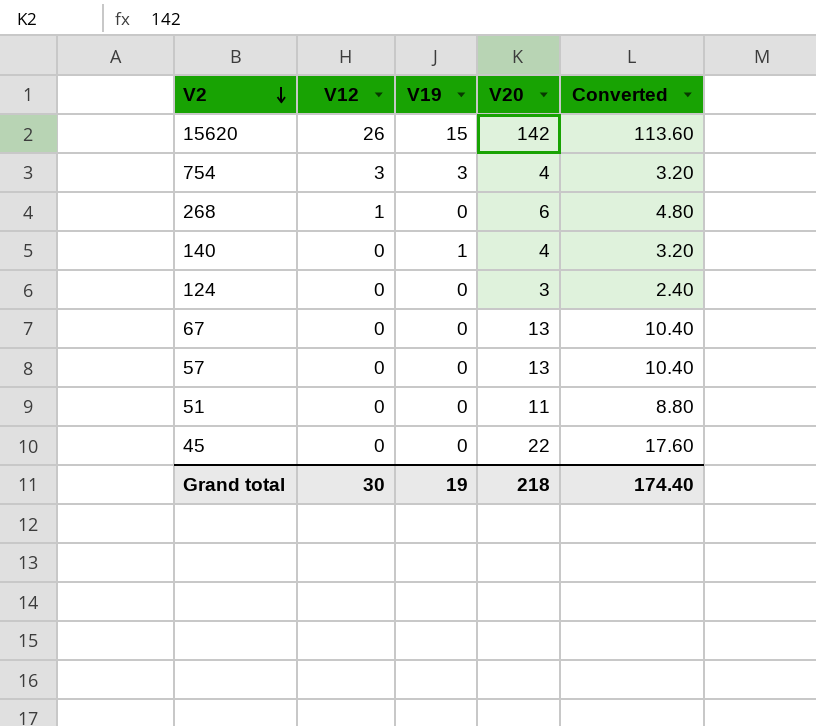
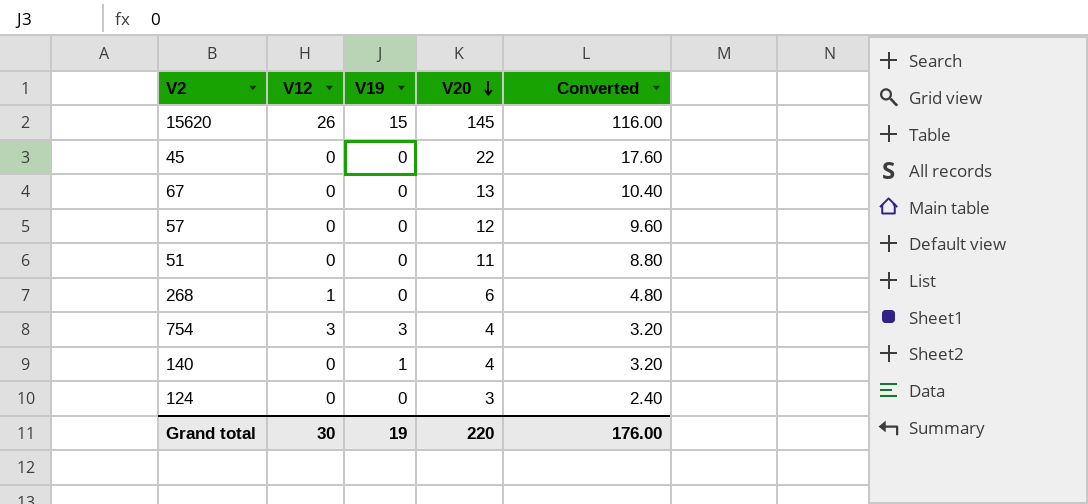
row order: V2 descending -> V20 descending
15620 | V20: 142 -> 145
15620 | Converted: 113.60 -> 116.00
57 | V20: 13 -> 12
57 | Converted: 10.40 -> 9.60
Grand total | V20: 218 -> 220
Grand total | Converted: 174.40 -> 176.00

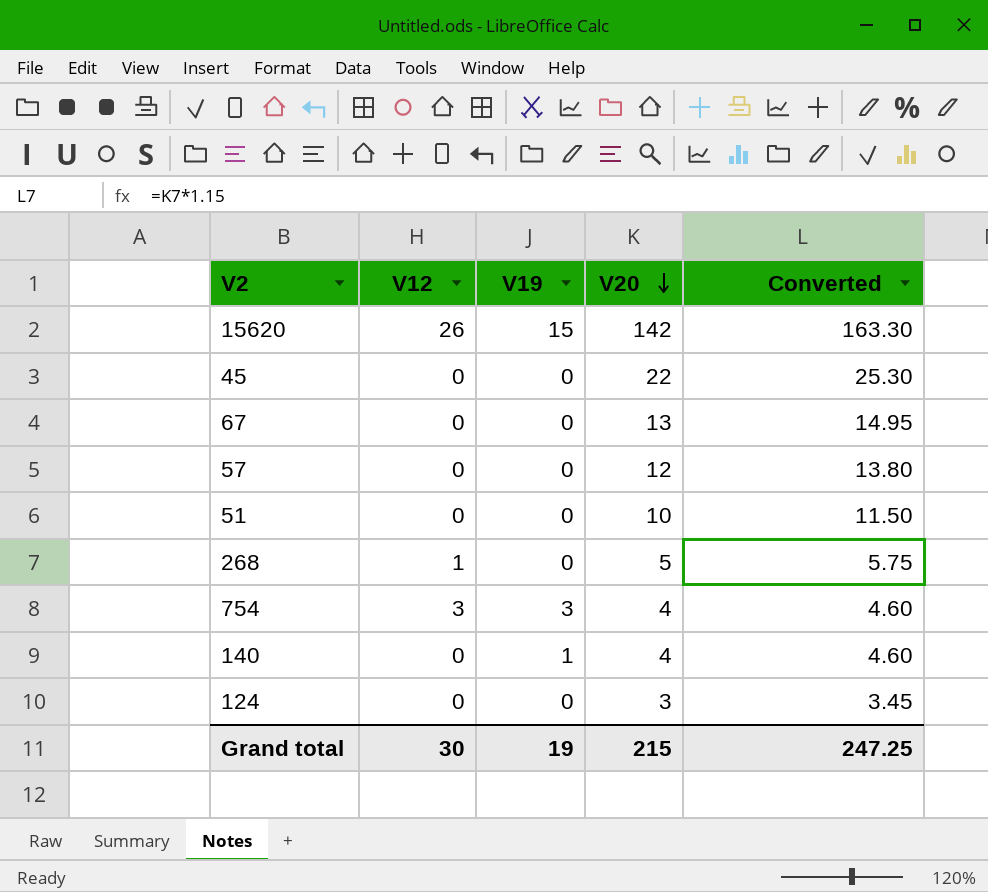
column Converted | formula: [V20] * 0.8 -> [V20] * 1.15
15620 | V20: 145 -> 142
51 | V20: 11 -> 10
268 | V20: 6 -> 5
Grand total | V20: 220 -> 215
Grand total | Converted: 176.00 -> 247.25

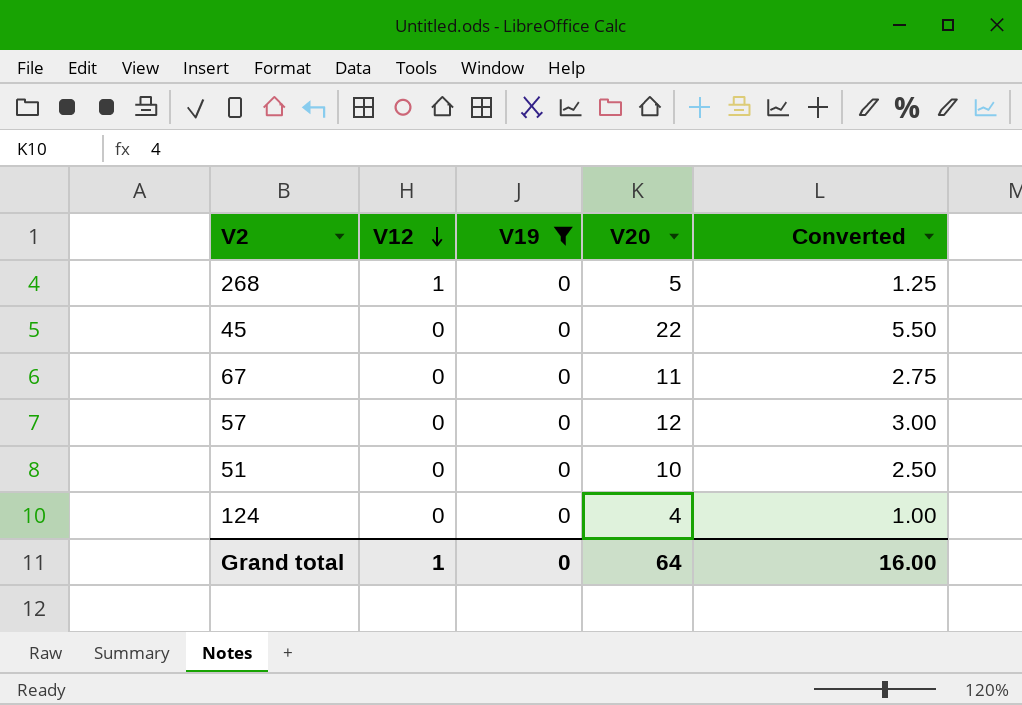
filter: none -> V19 = 0
row order: V20 descending -> V12 descending
column Converted | formula: [V20] * 1.15 -> [V20] * 0.25
67 | V20: 13 -> 11
124 | V20: 3 -> 4
Grand total | V12: 30 -> 1
Grand total | V19: 19 -> 0
Grand total | V20: 215 -> 64
Grand total | Converted: 247.25 -> 16.00

